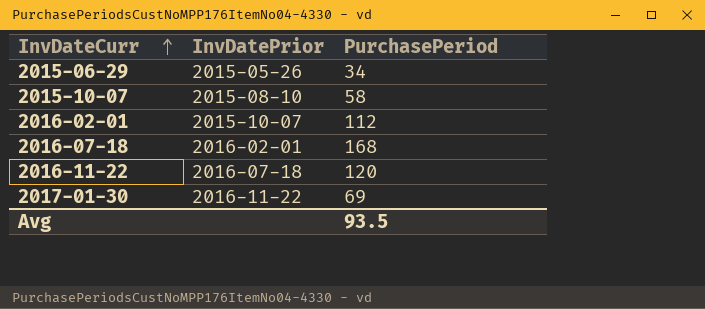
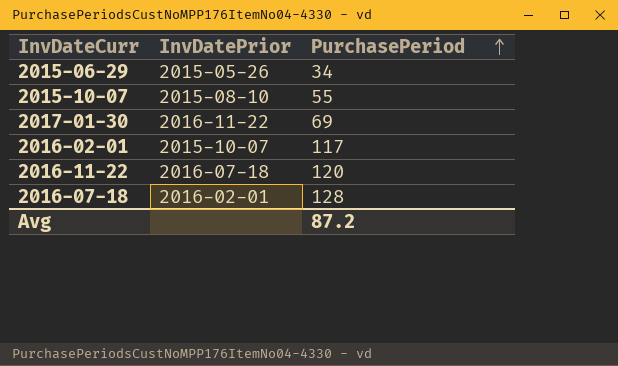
row order: InvDateCurr ascending -> PurchasePeriod ascending
2015-10-07 | PurchasePeriod: 58 -> 55
2016-02-01 | PurchasePeriod: 112 -> 117
2016-07-18 | PurchasePeriod: 168 -> 128
Avg | PurchasePeriod: 93.5 -> 87.2

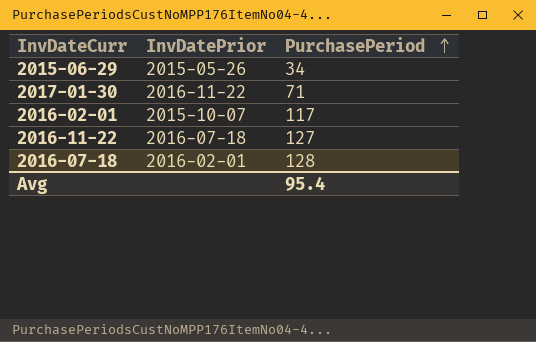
row 2015-10-07: 2015-08-10 | 55 -> none
2017-01-30 | PurchasePeriod: 69 -> 71
2016-11-22 | PurchasePeriod: 120 -> 127
Avg | PurchasePeriod: 87.2 -> 95.4

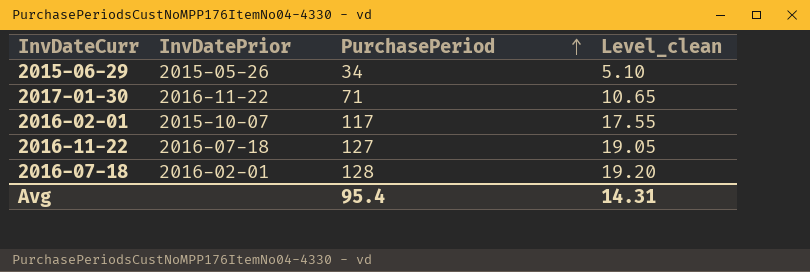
column Level_clean | formula: none -> [PurchasePeriod] * 0.15

